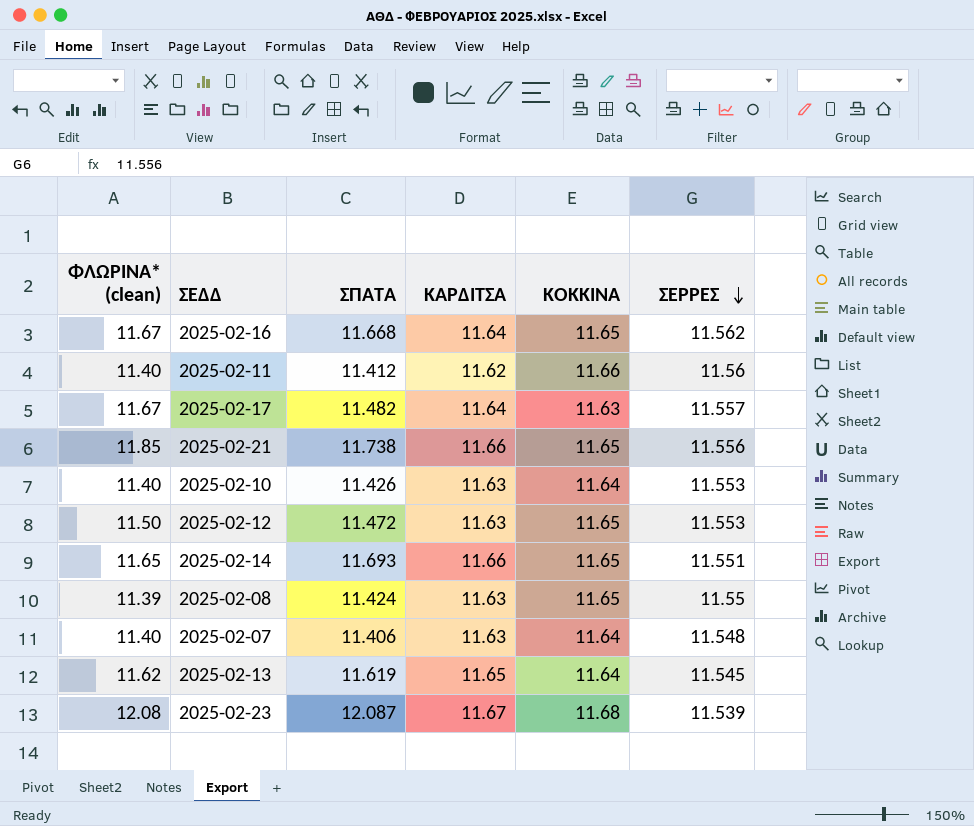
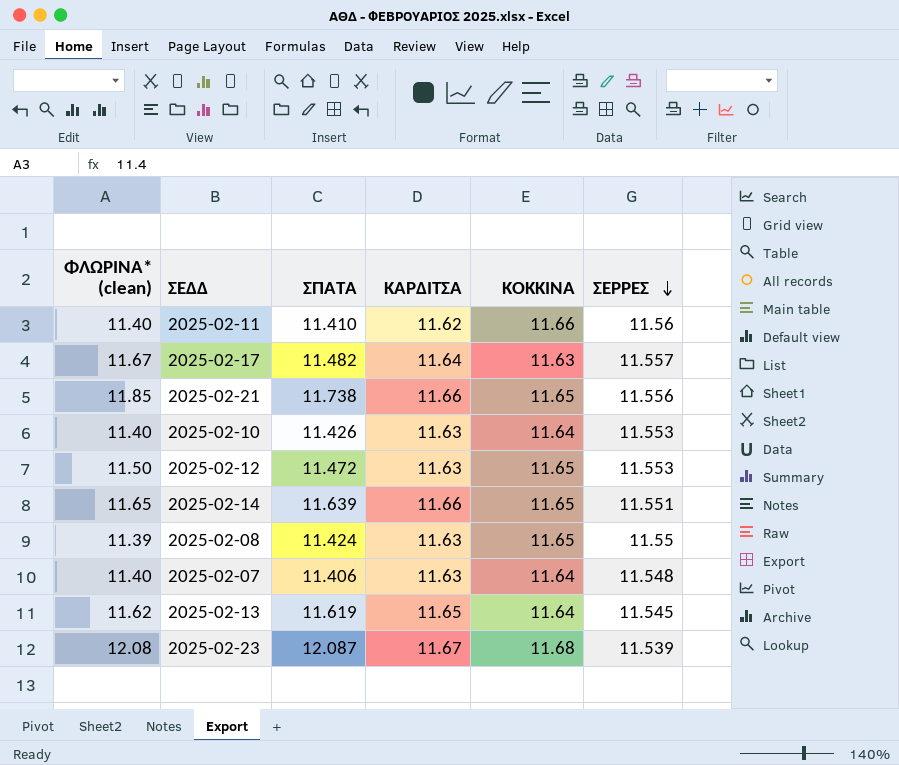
row 2025-02-16: 11.67 | 11.668 | 11.64 | 11.65 | 11.562 -> none
2025-02-11 | ΣΠΑΤΑ: 11.412 -> 11.410
2025-02-14 | ΣΠΑΤΑ: 11.693 -> 11.639

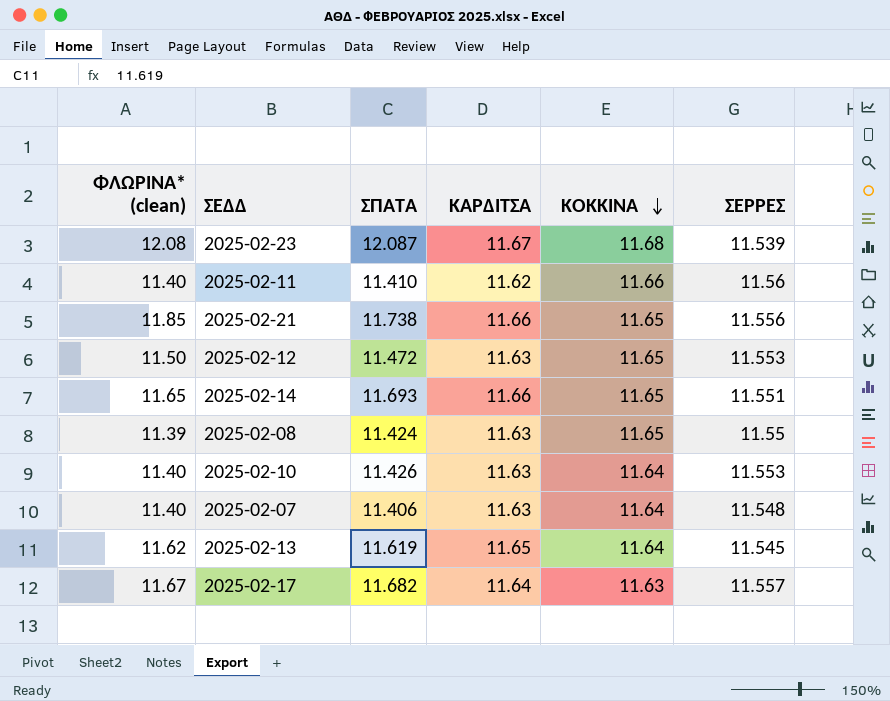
row order: ΣΕΡΡΕΣ descending -> ΚΟΚΚΙΝΑ descending
2025-02-14 | ΣΠΑΤΑ: 11.639 -> 11.693
2025-02-17 | ΣΠΑΤΑ: 11.482 -> 11.682

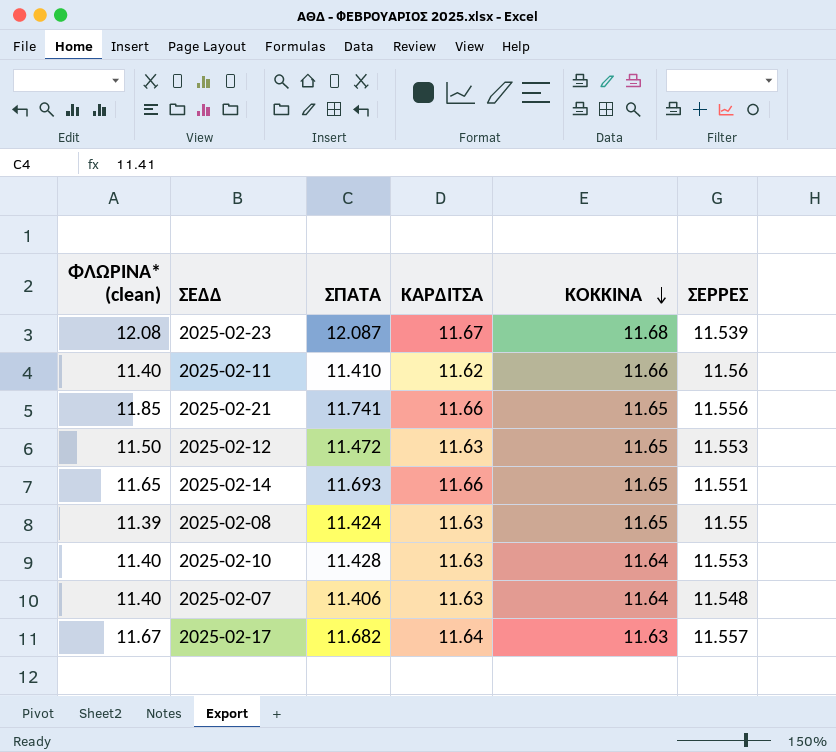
row 2025-02-13: 11.62 | 11.619 | 11.65 | 11.64 | 11.545 -> none
2025-02-21 | ΣΠΑΤΑ: 11.738 -> 11.741
2025-02-10 | ΣΠΑΤΑ: 11.426 -> 11.428

